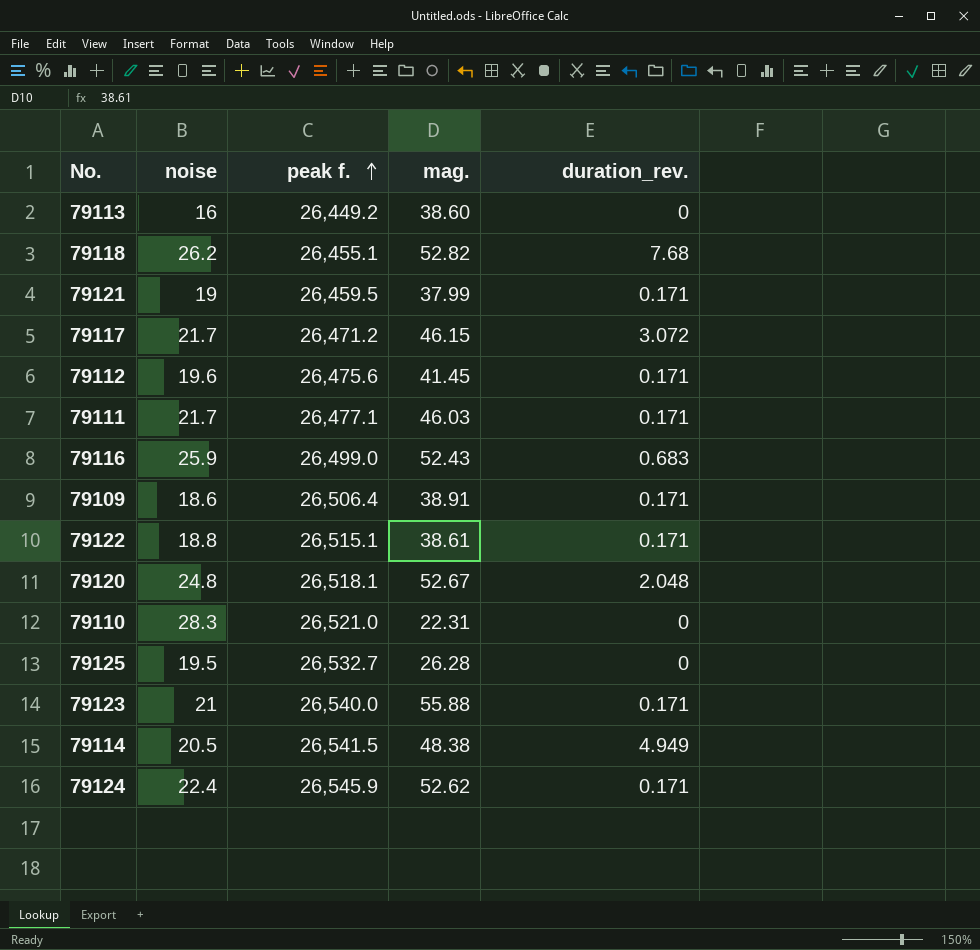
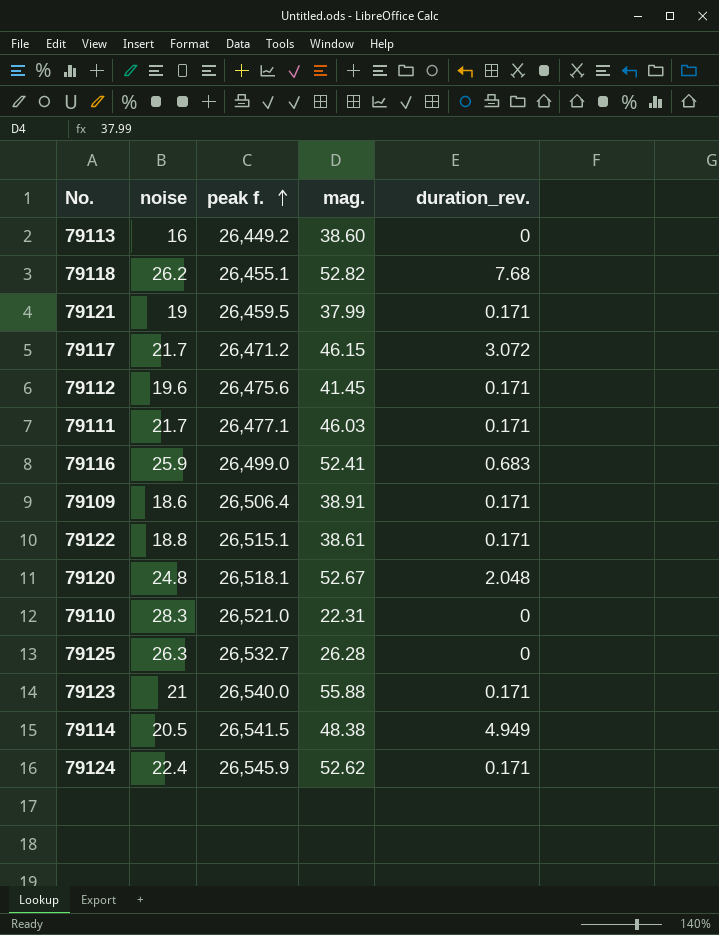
79116 | mag.: 52.43 -> 52.41
79125 | noise: 19.5 -> 26.3

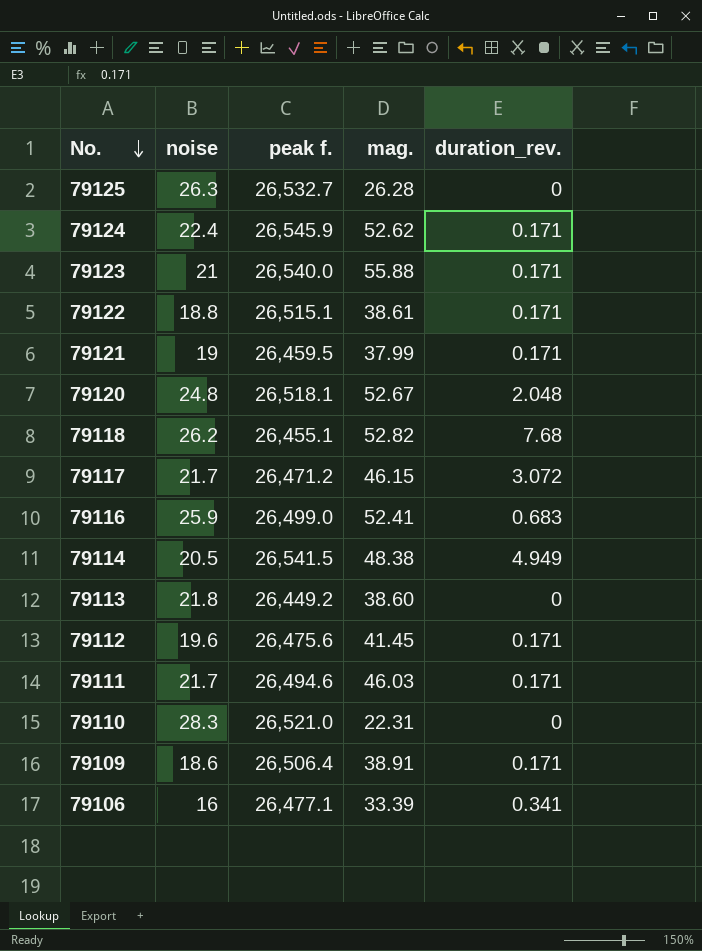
row order: peak f. ascending -> No. descending
79113 | noise: 16 -> 21.8
79111 | peak f.: 26,477.1 -> 26,494.6
row 79106: none -> 16 | 26,477.1 | 33.39 | 0.341

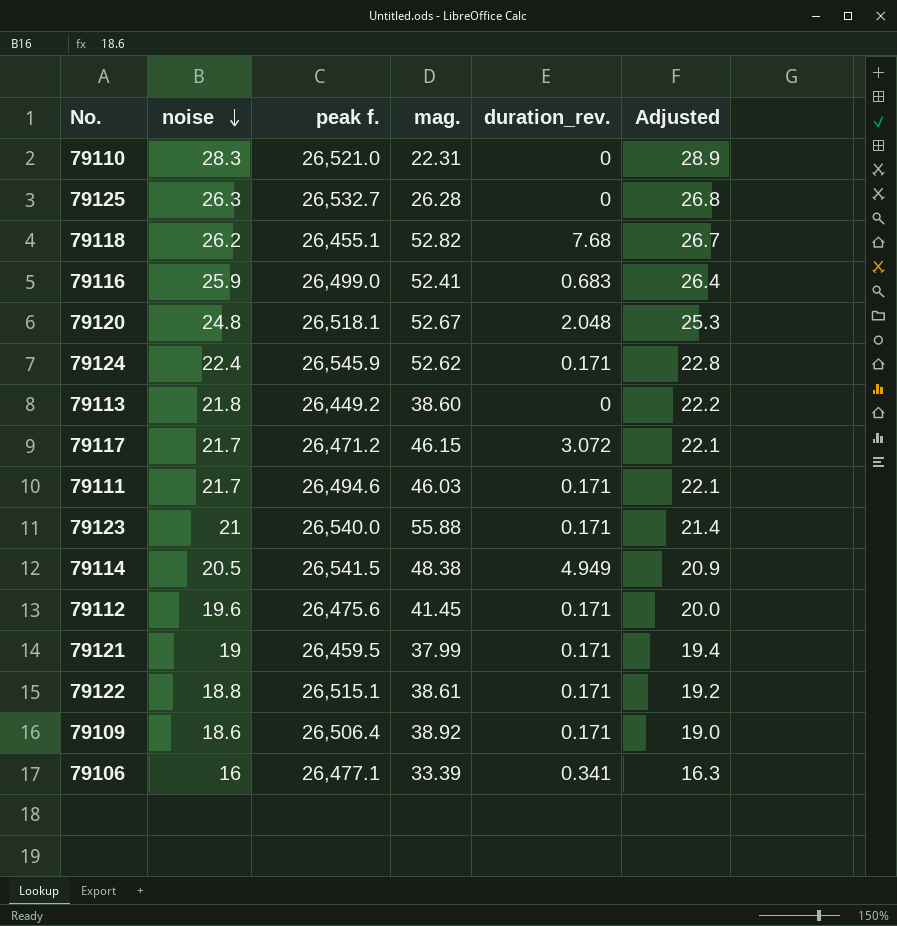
row order: No. descending -> noise descending
column Adjusted | formula: none -> [noise] * 1.02
79109 | mag.: 38.91 -> 38.92

